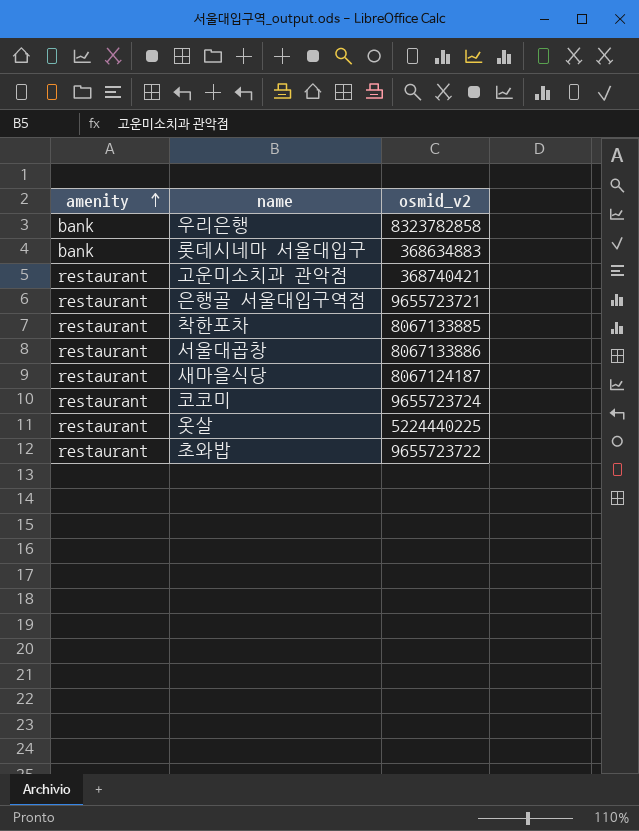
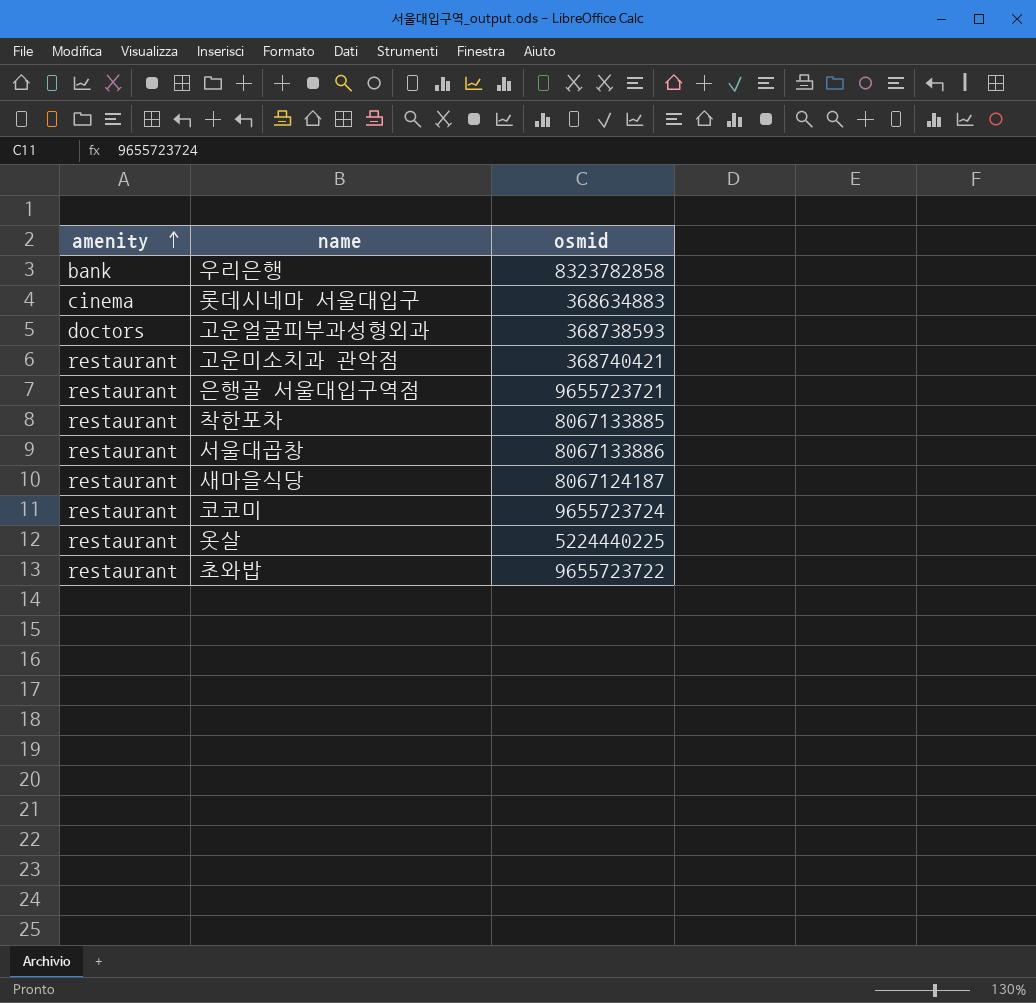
column name: osmid_v2 -> osmid
롯데시네마 서울대입구 | amenity: bank -> cinema
row 고운얼굴피부과성형외과: none -> doctors | 368738593

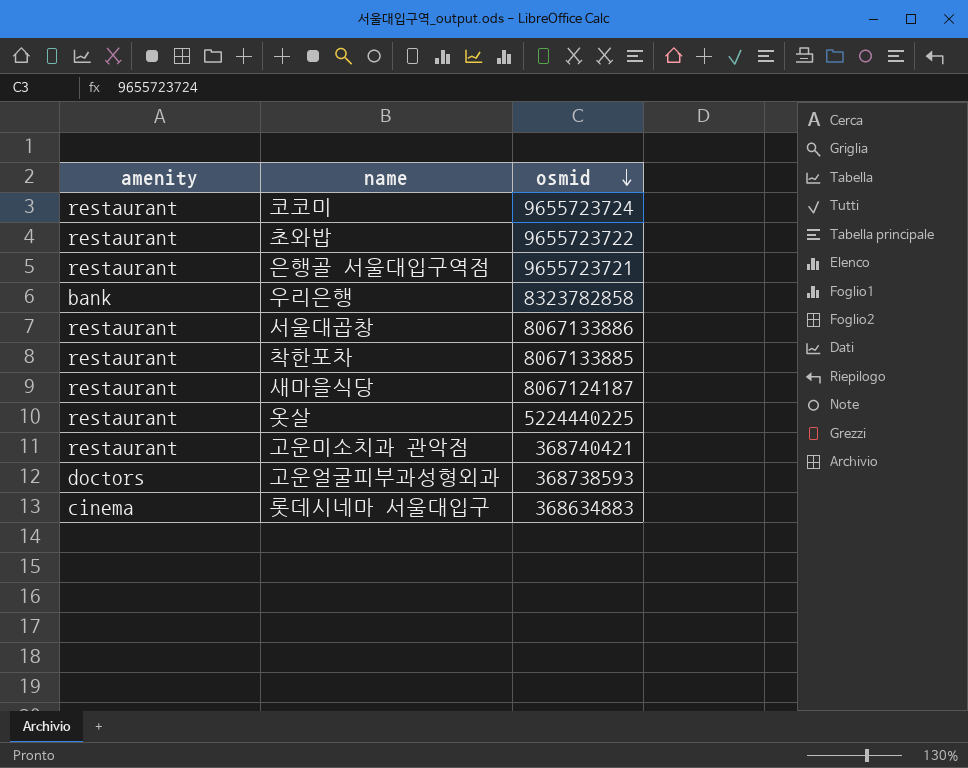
row order: amenity ascending -> osmid descending

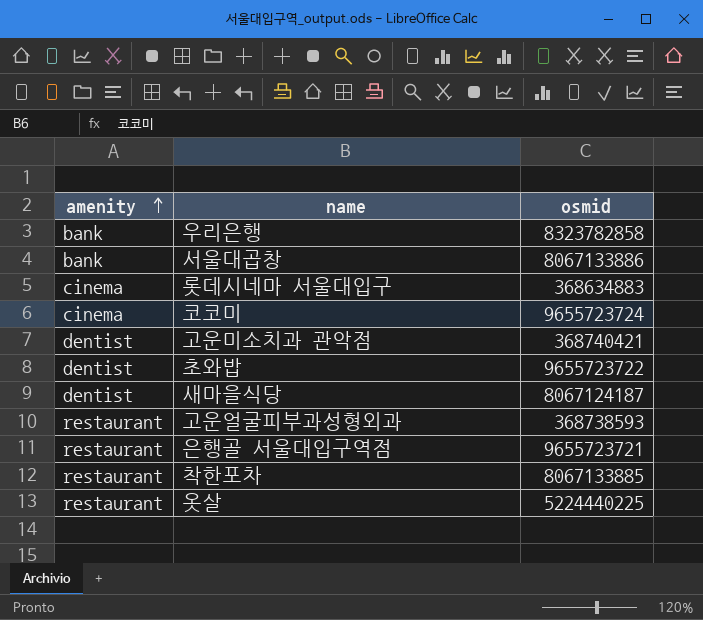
row order: osmid descending -> amenity ascending
서울대곱창 | amenity: restaurant -> bank
코코미 | amenity: restaurant -> cinema
고운미소치과 관악점 | amenity: restaurant -> dentist
초와밥 | amenity: restaurant -> dentist
새마을식당 | amenity: restaurant -> dentist
고운얼굴피부과성형외과 | amenity: doctors -> restaurant

